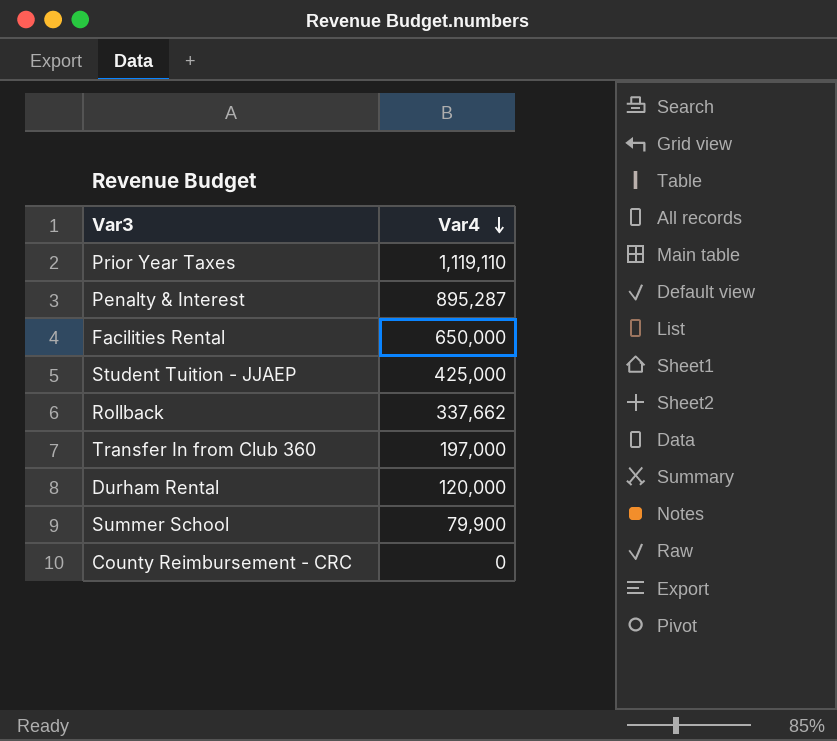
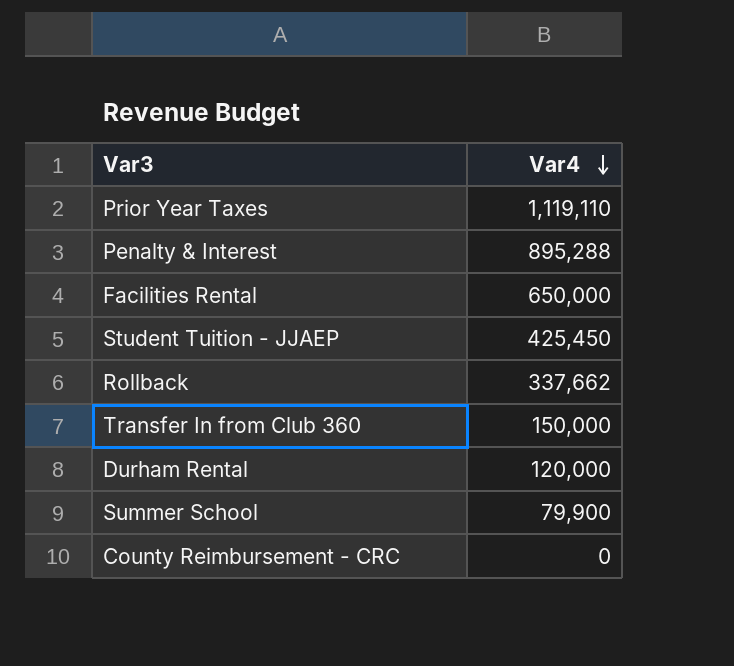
Penalty & Interest | Var4: 895,287 -> 895,288
Student Tuition - JJAEP | Var4: 425,000 -> 425,450
Transfer In from Club 360 | Var4: 197,000 -> 150,000

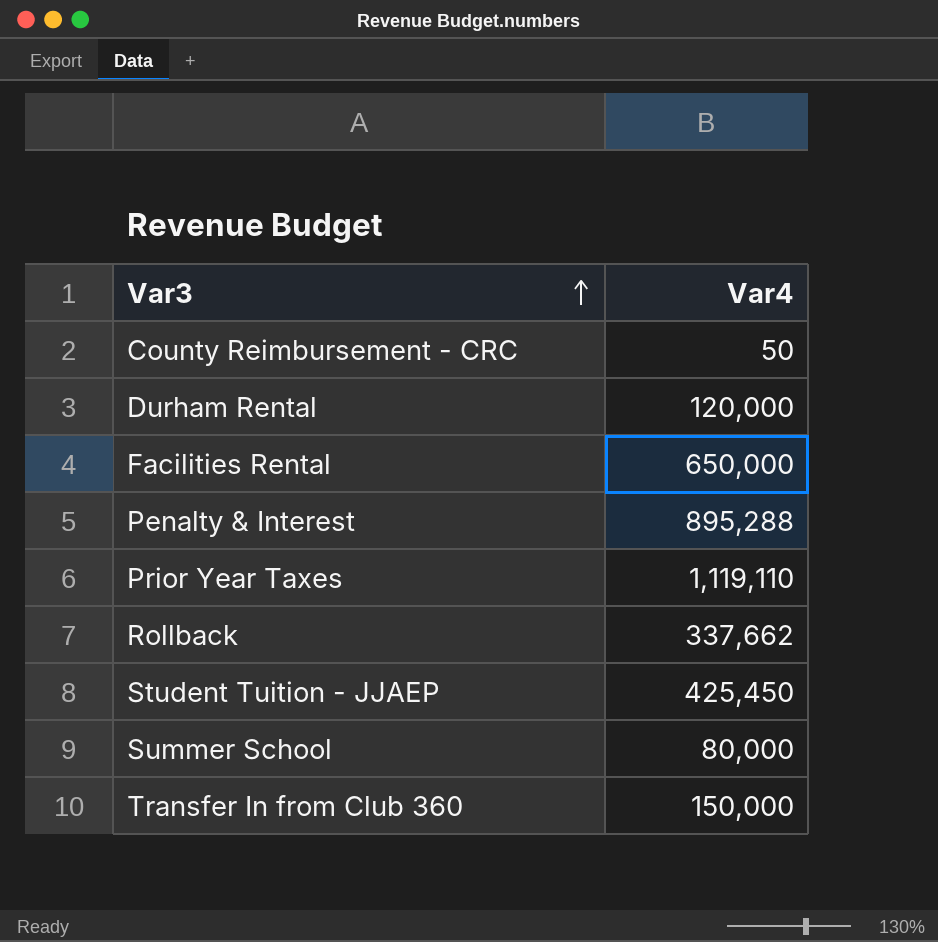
row order: Var4 descending -> Var3 ascending
County Reimbursement - CRC | Var4: 0 -> 50
Summer School | Var4: 79,900 -> 80,000

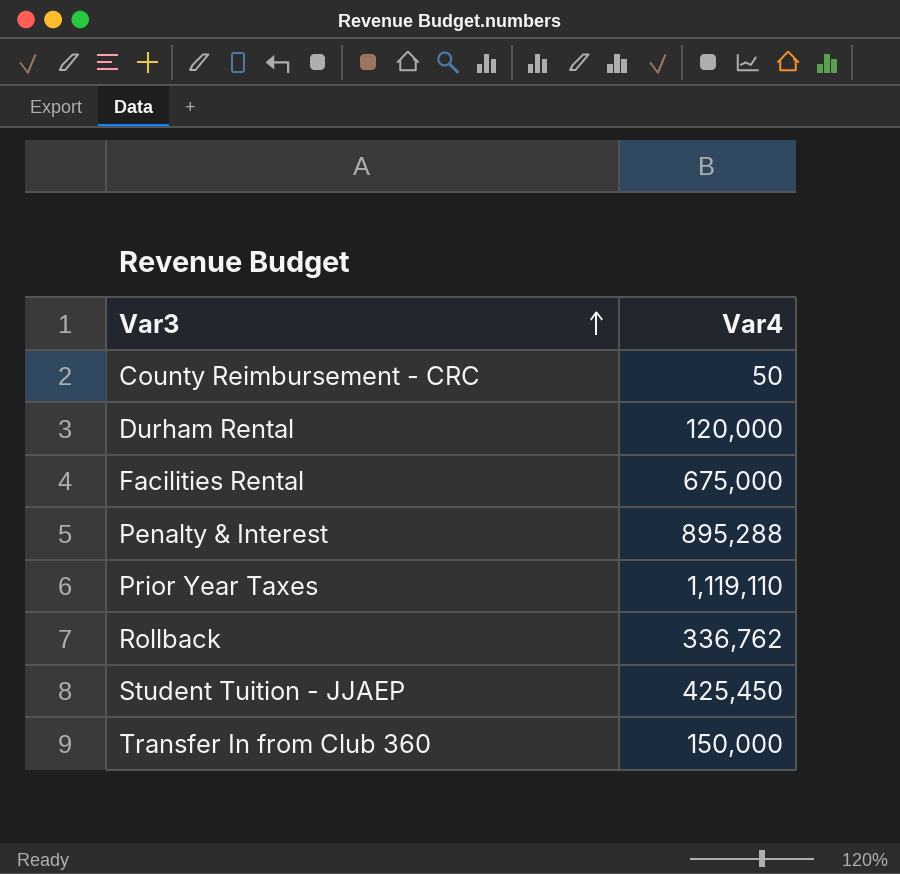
row Summer School: 80,000 -> none
Facilities Rental | Var4: 650,000 -> 675,000
Rollback | Var4: 337,662 -> 336,762

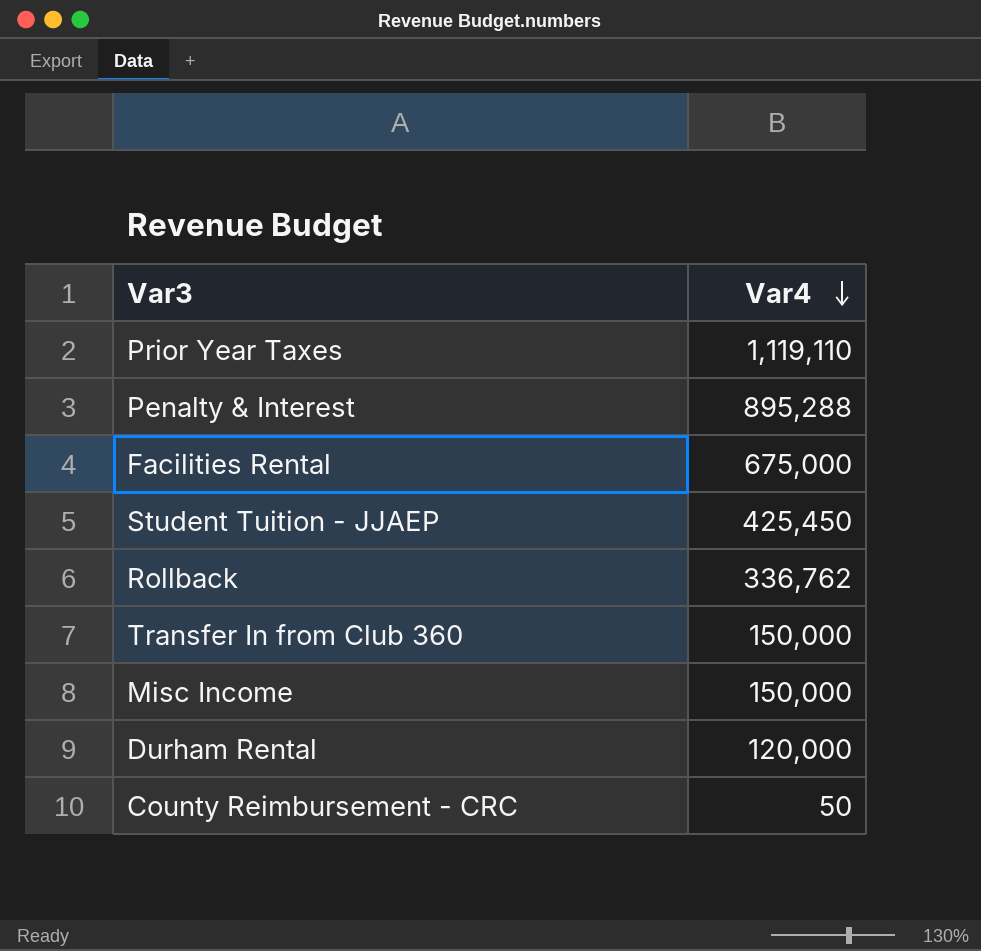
row order: Var3 ascending -> Var4 descending
row Misc Income: none -> 150,000

